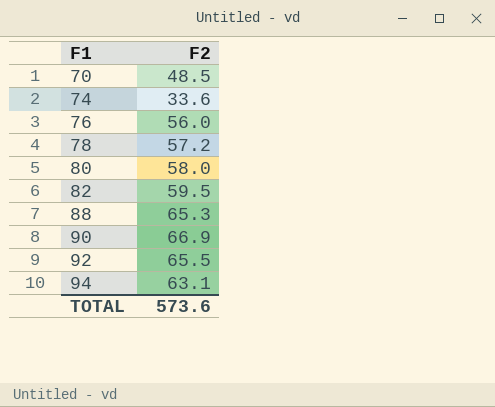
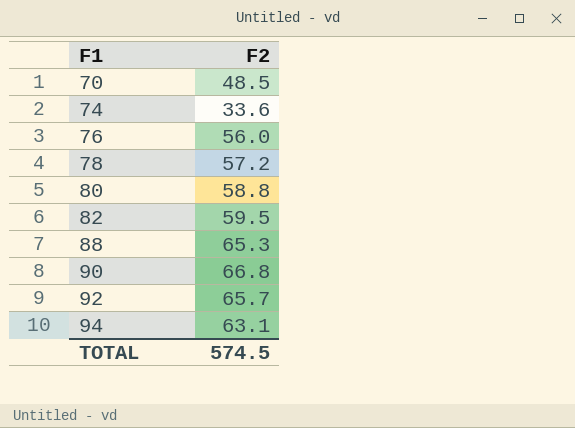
80 | F2: 58.0 -> 58.8
90 | F2: 66.9 -> 66.8
92 | F2: 65.5 -> 65.7
TOTAL | F2: 573.6 -> 574.5

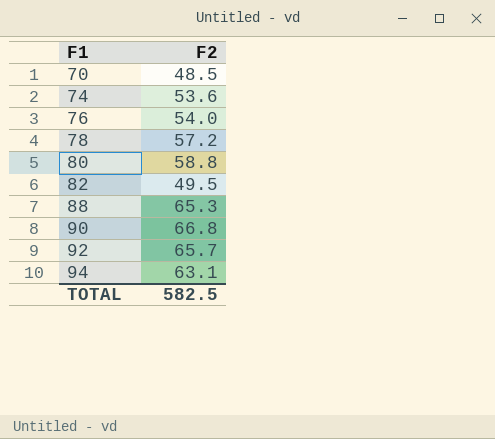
74 | F2: 33.6 -> 53.6
76 | F2: 56.0 -> 54.0
82 | F2: 59.5 -> 49.5
TOTAL | F2: 574.5 -> 582.5

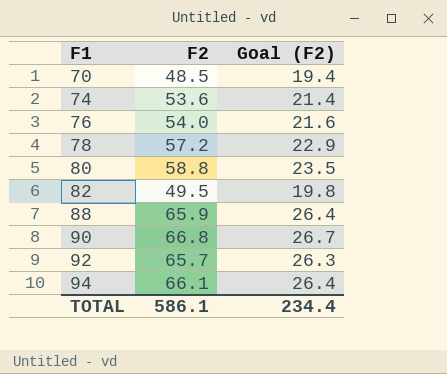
column Goal (F2) | formula: none -> [F2] * 0.4
88 | F2: 65.3 -> 65.9
94 | F2: 63.1 -> 66.1
TOTAL | F2: 582.5 -> 586.1

